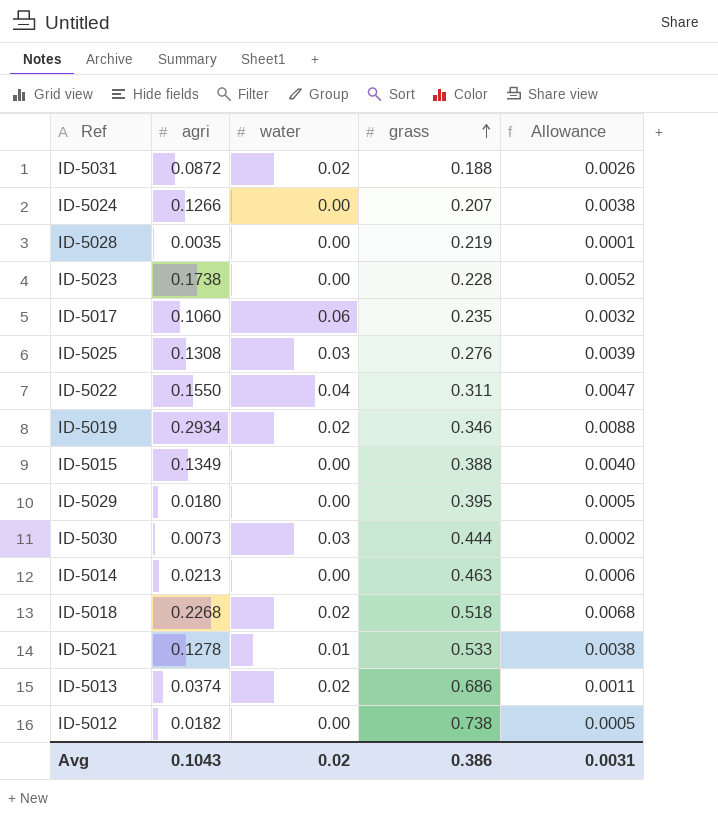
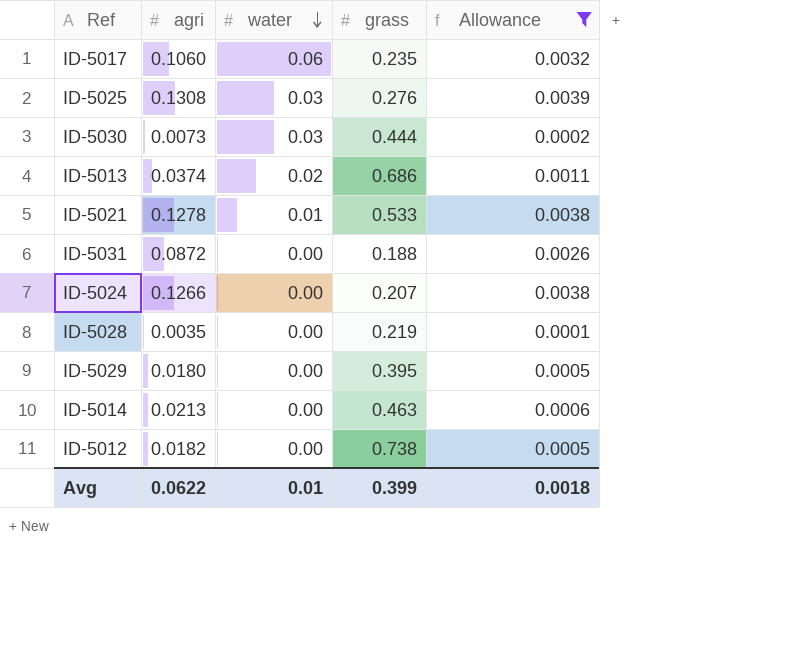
filter: none -> Allowance <= 0.0039
row order: grass ascending -> water descending
ID-5031 | water: 0.02 -> 0.00
Avg | agri: 0.1043 -> 0.0622
Avg | water: 0.02 -> 0.01
Avg | grass: 0.386 -> 0.399
Avg | Allowance: 0.0031 -> 0.0018

